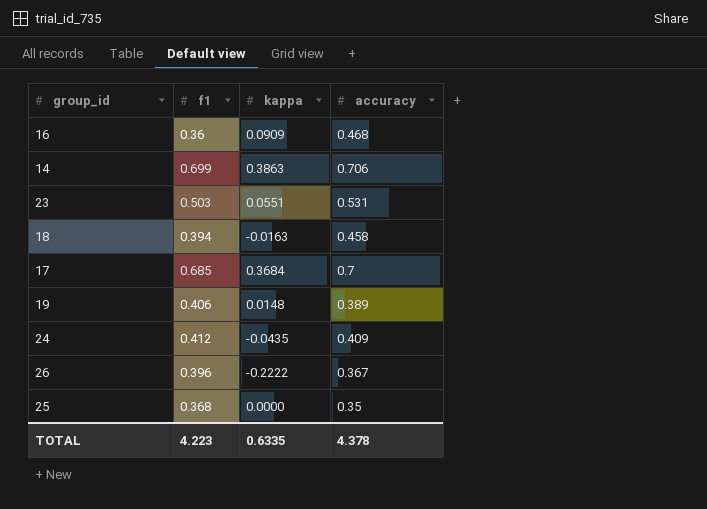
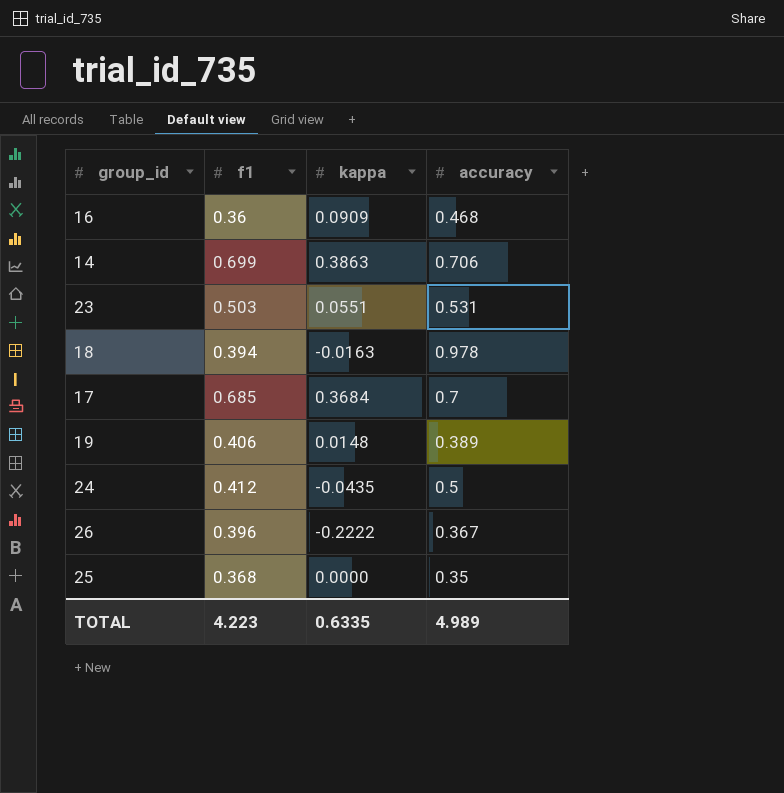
18 | accuracy: 0.458 -> 0.978
24 | accuracy: 0.409 -> 0.5
TOTAL | accuracy: 4.378 -> 4.989

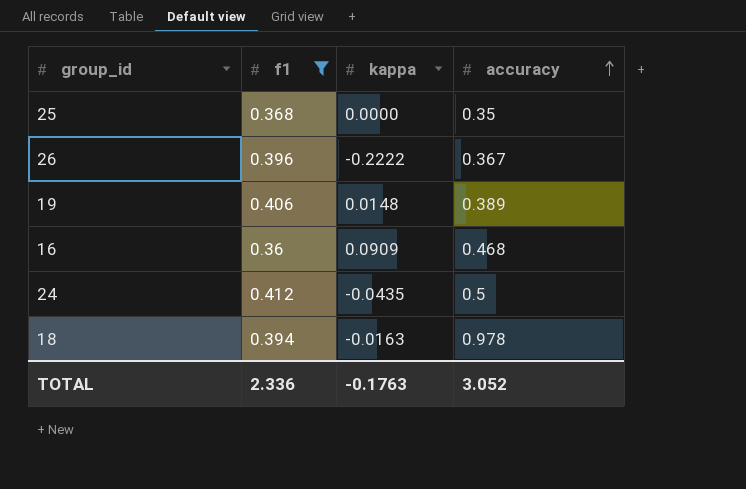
filter: none -> f1 <= 0.412
row order: none -> accuracy ascending
TOTAL | f1: 4.223 -> 2.336
TOTAL | kappa: 0.6335 -> -0.1763
TOTAL | accuracy: 4.989 -> 3.052

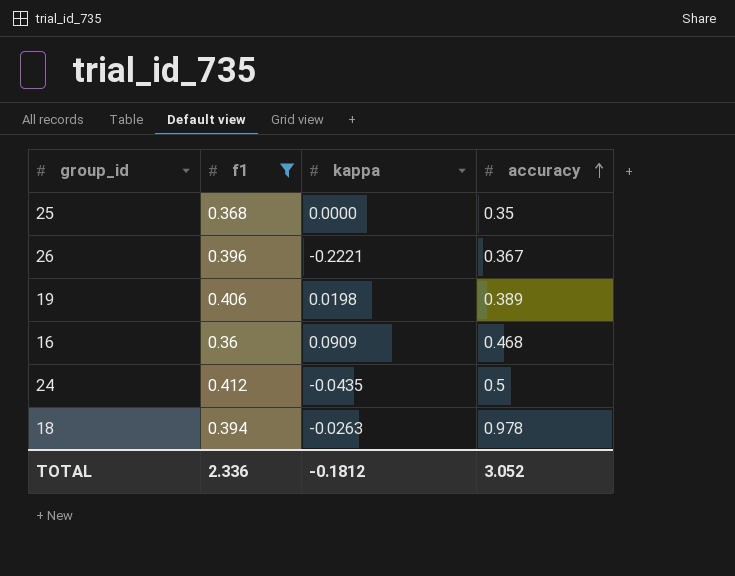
26 | kappa: -0.2222 -> -0.2221
19 | kappa: 0.0148 -> 0.0198
18 | kappa: -0.0163 -> -0.0263
TOTAL | kappa: -0.1763 -> -0.1812

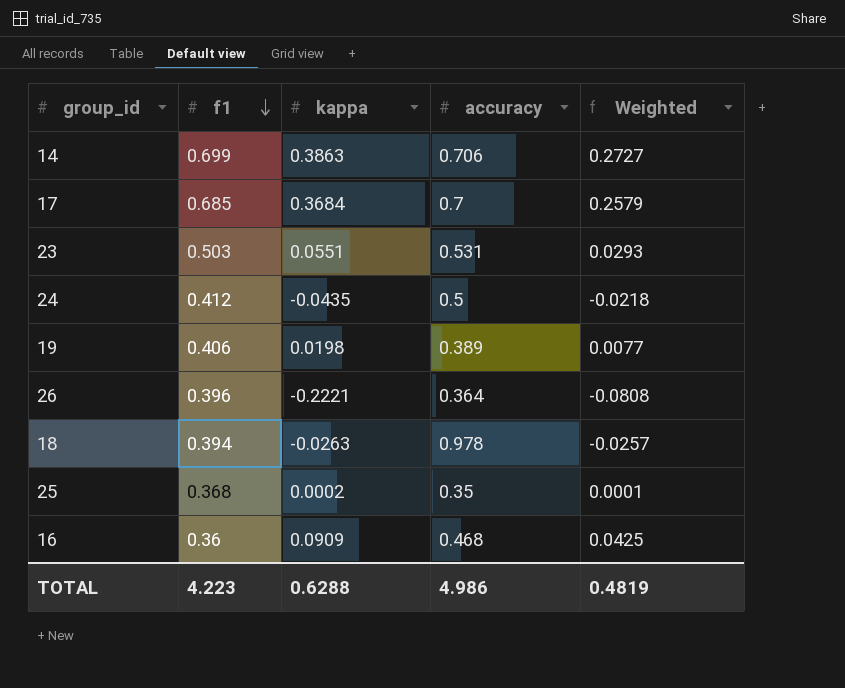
filter: f1 <= 0.412 -> none
row order: accuracy ascending -> f1 descending
column Weighted | formula: none -> [kappa] * [accuracy]
26 | accuracy: 0.367 -> 0.364
25 | kappa: 0.0000 -> 0.0002
TOTAL | f1: 2.336 -> 4.223
TOTAL | kappa: -0.1812 -> 0.6288
TOTAL | accuracy: 3.052 -> 4.986

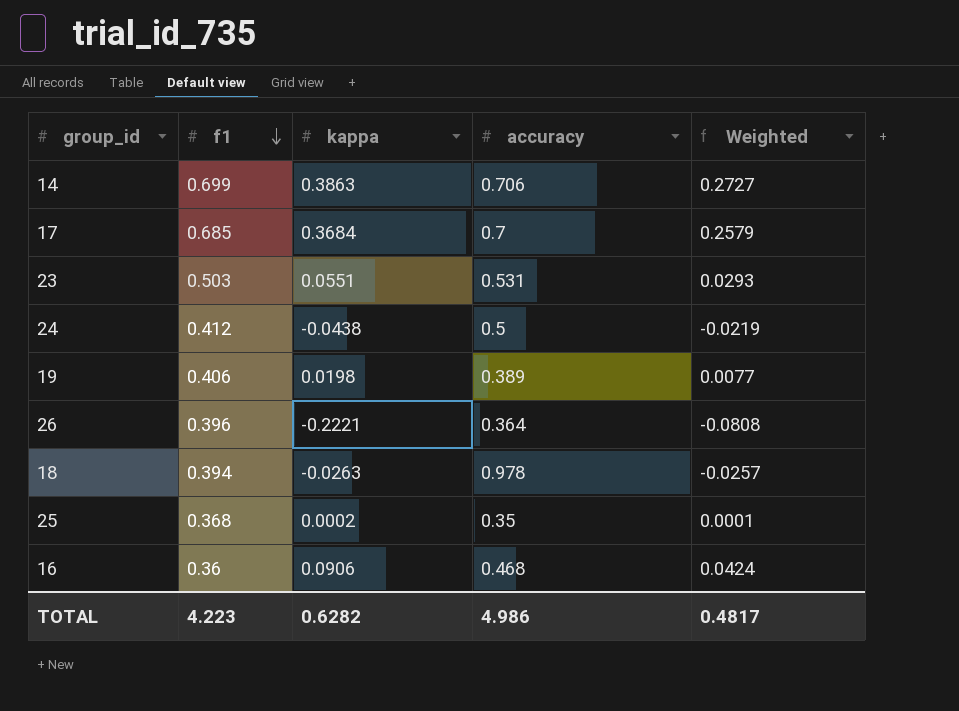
24 | kappa: -0.0435 -> -0.0438
24 | Weighted: -0.0218 -> -0.0219
16 | kappa: 0.0909 -> 0.0906
16 | Weighted: 0.0425 -> 0.0424
TOTAL | kappa: 0.6288 -> 0.6282
TOTAL | Weighted: 0.4819 -> 0.4817

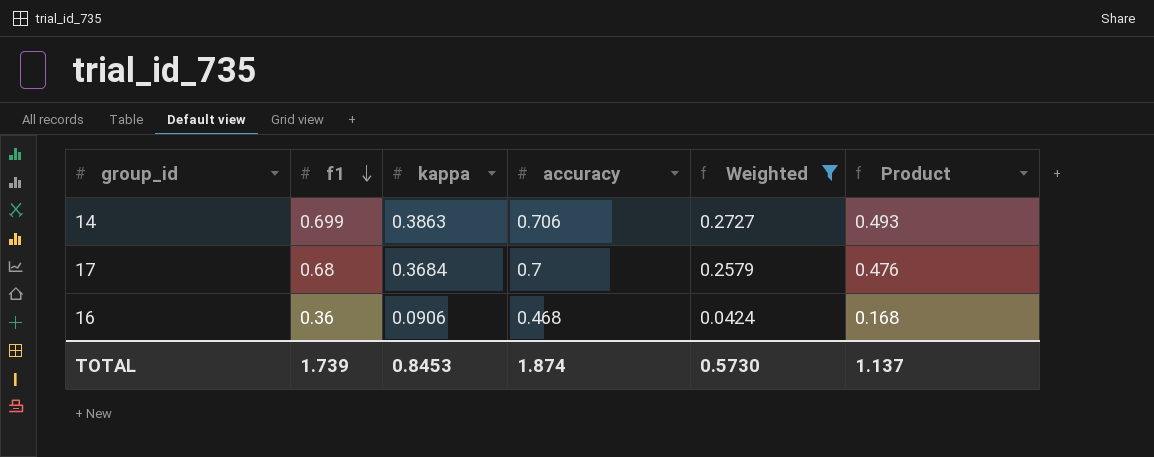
filter: none -> Weighted >= 0.0424
column Product | formula: none -> [f1] * [accuracy]
17 | f1: 0.685 -> 0.68
TOTAL | f1: 4.223 -> 1.739
TOTAL | kappa: 0.6282 -> 0.8453
TOTAL | accuracy: 4.986 -> 1.874
TOTAL | Weighted: 0.4817 -> 0.5730

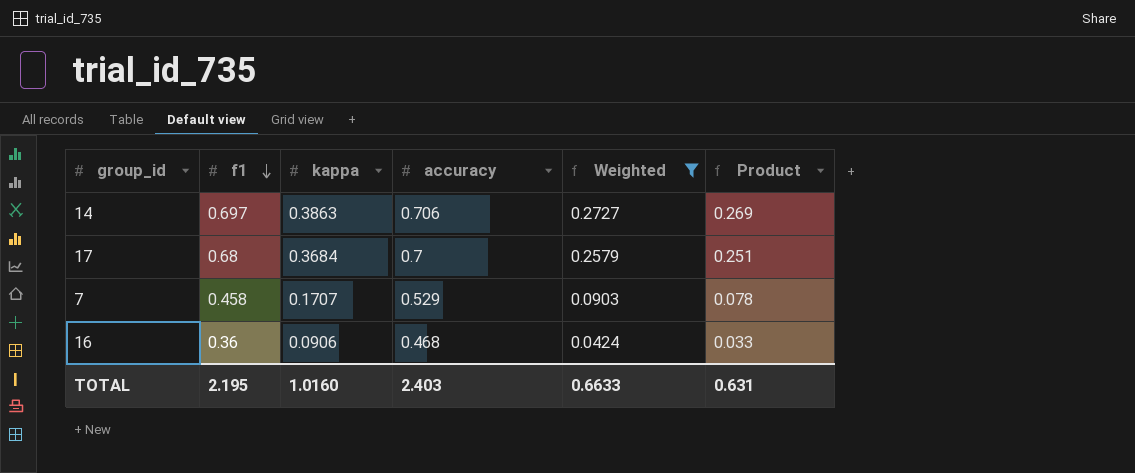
column Product | formula: [f1] * [accuracy] -> [f1] * [kappa]
14 | f1: 0.699 -> 0.697
row 7: none -> 0.458 | 0.1707 | 0.529 | 0.0903 | 0.078
TOTAL | f1: 1.739 -> 2.195
TOTAL | kappa: 0.8453 -> 1.0160
TOTAL | accuracy: 1.874 -> 2.403
TOTAL | Weighted: 0.5730 -> 0.6633
TOTAL | Product: 1.137 -> 0.631

